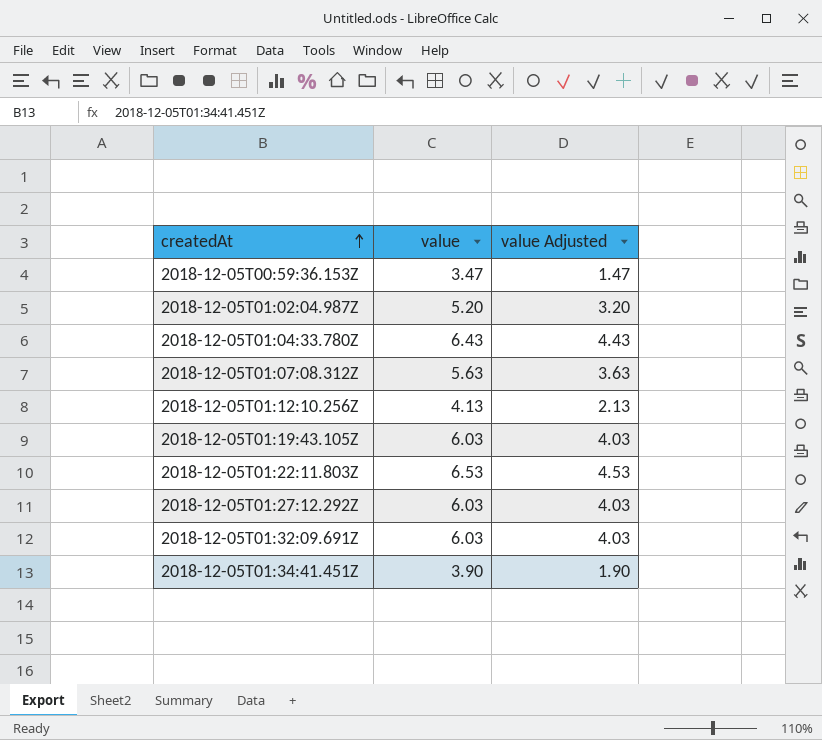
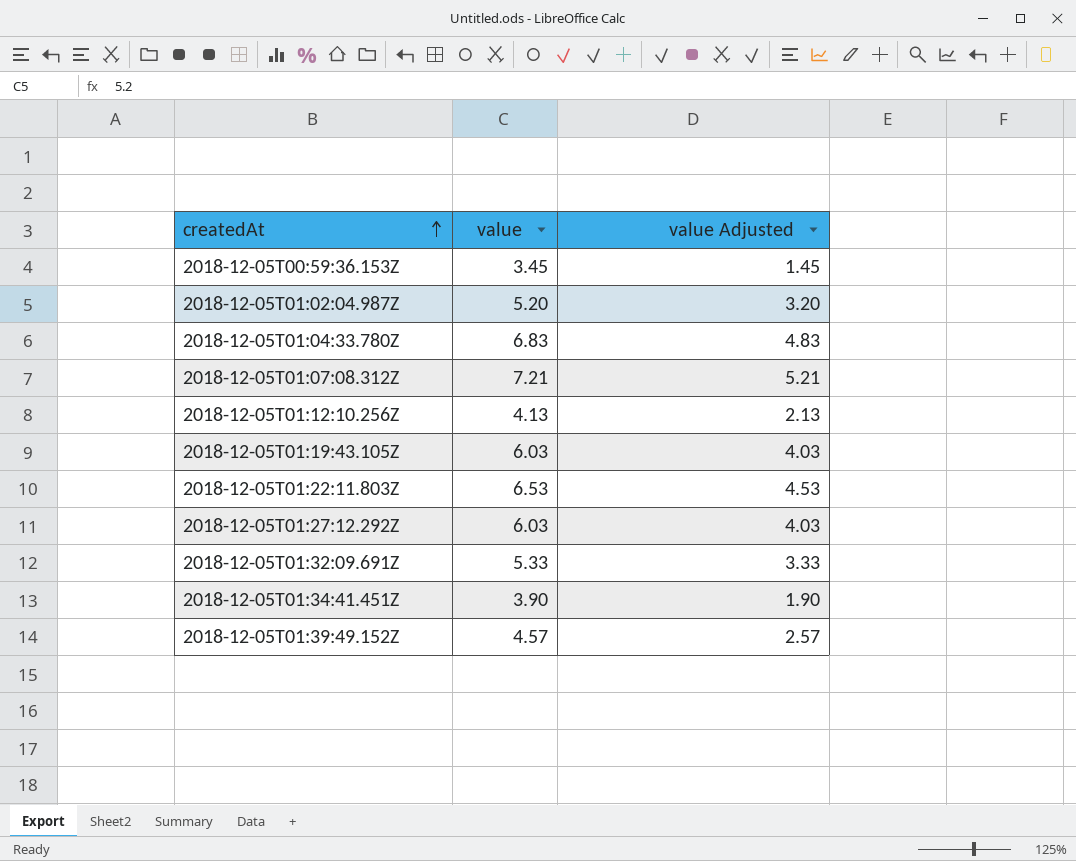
2018-12-05T00:59:36.153Z | value: 3.47 -> 3.45
2018-12-05T00:59:36.153Z | value Adjusted: 1.47 -> 1.45
2018-12-05T01:04:33.780Z | value: 6.43 -> 6.83
2018-12-05T01:04:33.780Z | value Adjusted: 4.43 -> 4.83
2018-12-05T01:07:08.312Z | value: 5.63 -> 7.21
2018-12-05T01:07:08.312Z | value Adjusted: 3.63 -> 5.21
2018-12-05T01:32:09.691Z | value: 6.03 -> 5.33
2018-12-05T01:32:09.691Z | value Adjusted: 4.03 -> 3.33
row 2018-12-05T01:39:49.152Z: none -> 4.57 | 2.57

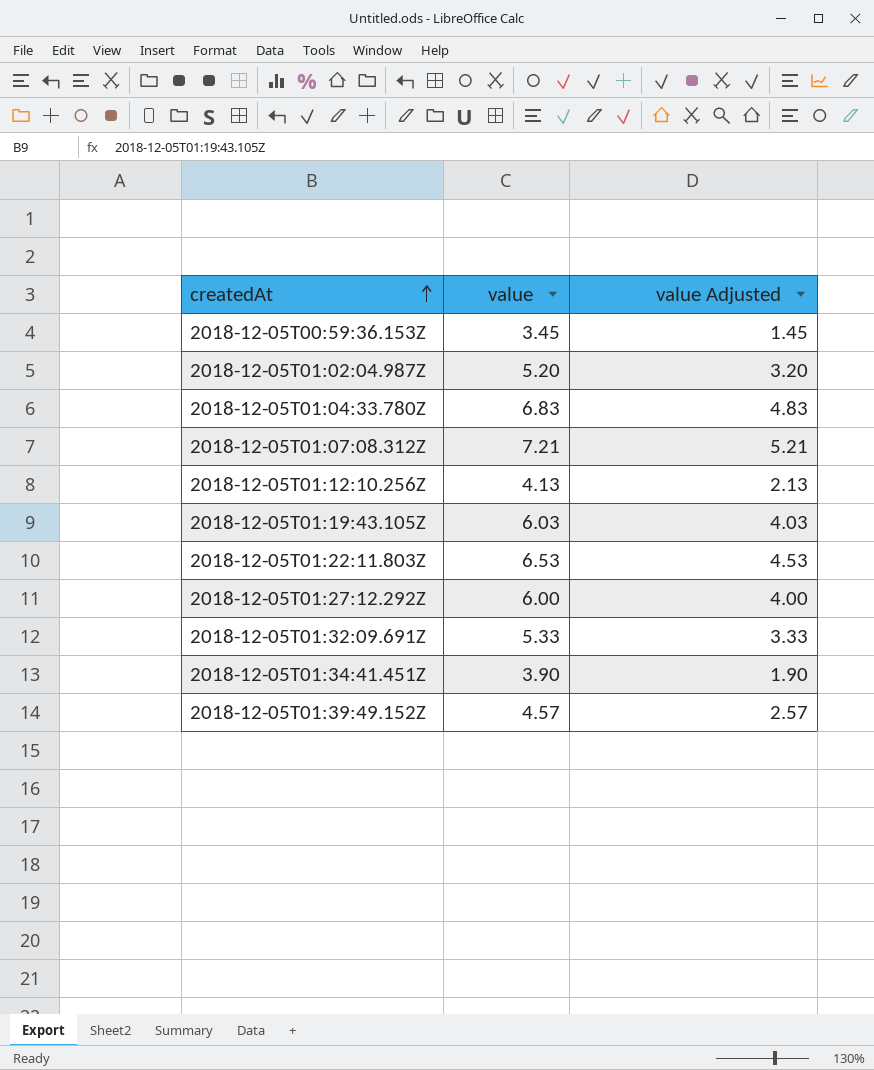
2018-12-05T01:27:12.292Z | value: 6.03 -> 6.00
2018-12-05T01:27:12.292Z | value Adjusted: 4.03 -> 4.00

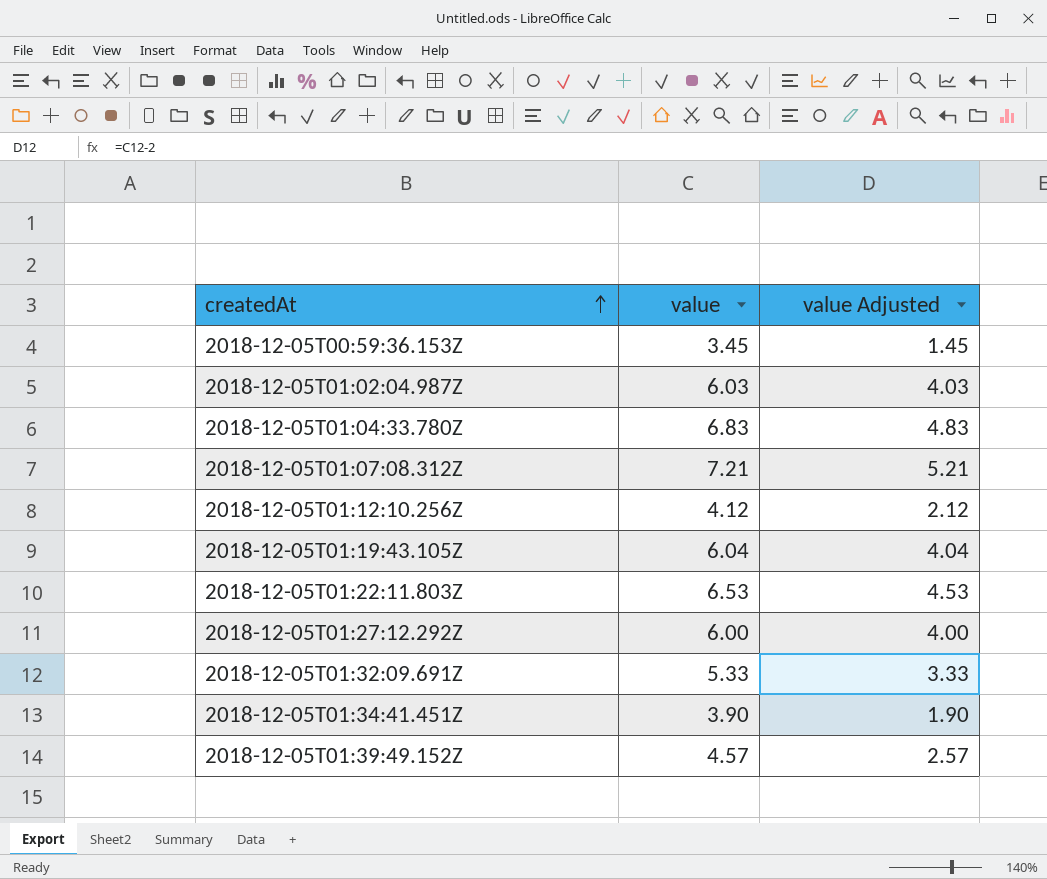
2018-12-05T01:02:04.987Z | value: 5.20 -> 6.03
2018-12-05T01:02:04.987Z | value Adjusted: 3.20 -> 4.03
2018-12-05T01:12:10.256Z | value: 4.13 -> 4.12
2018-12-05T01:12:10.256Z | value Adjusted: 2.13 -> 2.12
2018-12-05T01:19:43.105Z | value: 6.03 -> 6.04
2018-12-05T01:19:43.105Z | value Adjusted: 4.03 -> 4.04

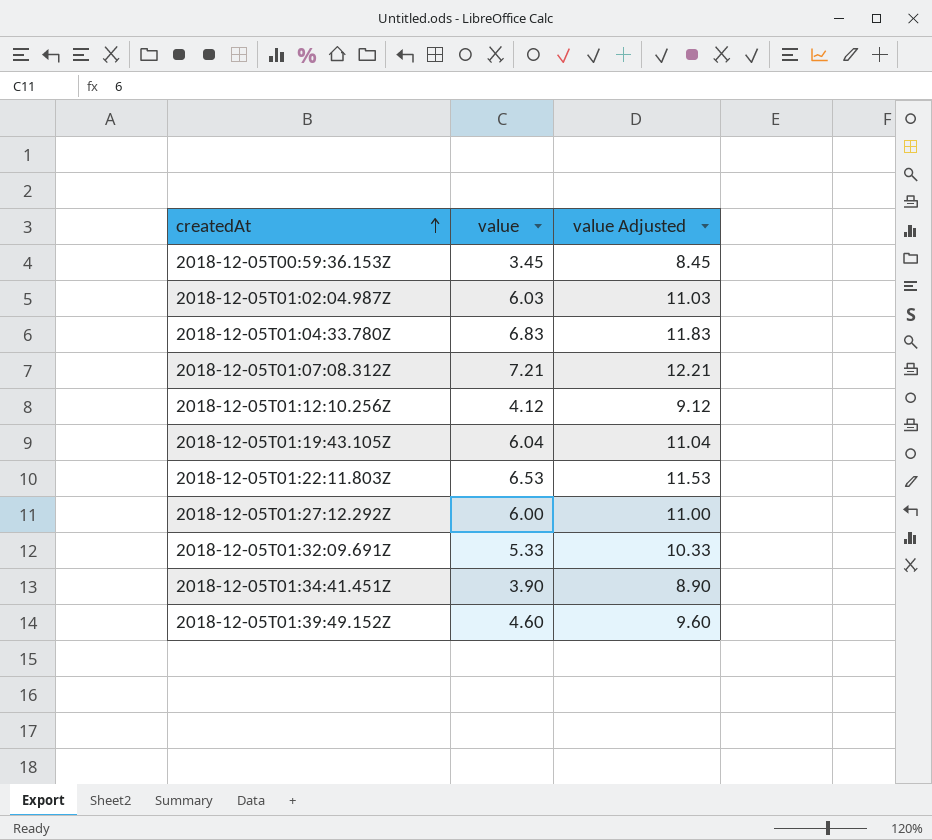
column value Adjusted | formula: [value] - 2 -> [value] + 5
2018-12-05T01:39:49.152Z | value: 4.57 -> 4.60

